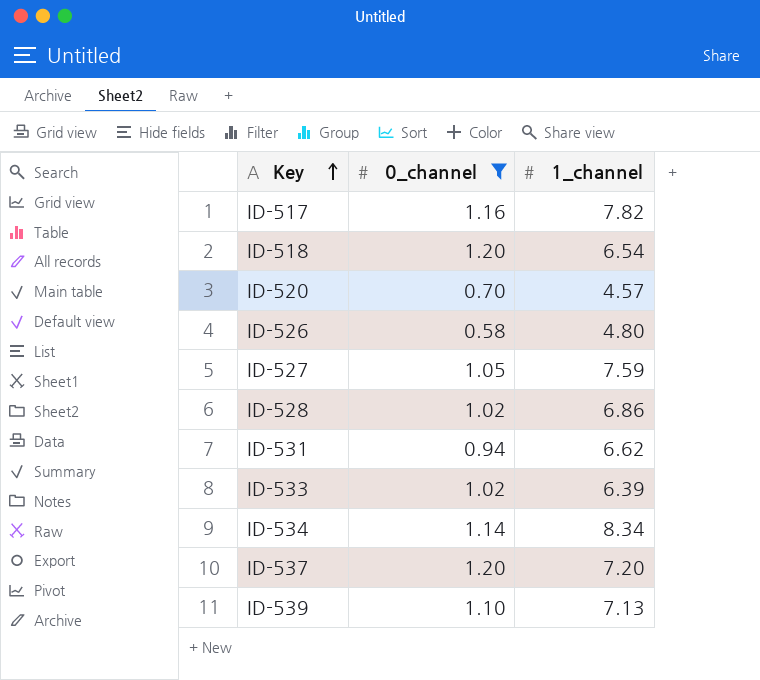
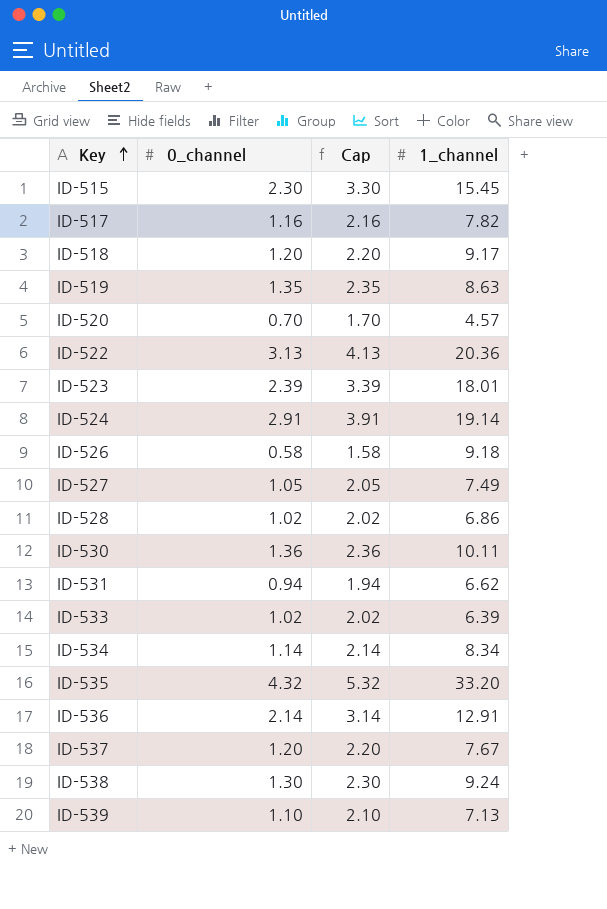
filter: 0_channel <= 1.20 -> none
column Cap | formula: none -> [0_channel] + 1
ID-518 | 1_channel: 6.54 -> 9.17
ID-526 | 1_channel: 4.80 -> 9.18
ID-527 | 1_channel: 7.59 -> 7.49
ID-537 | 1_channel: 7.20 -> 7.67

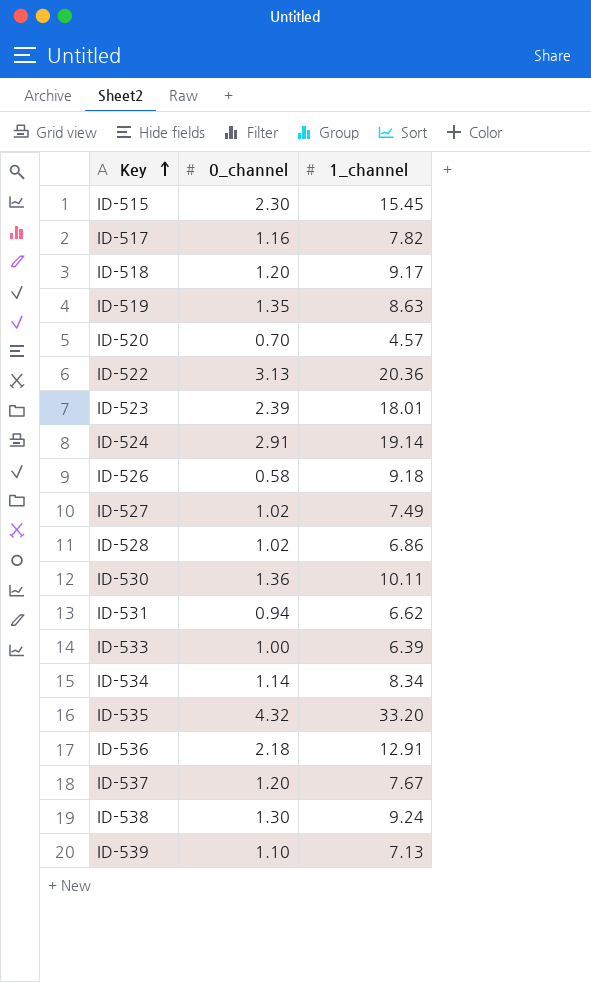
column Cap | formula: [0_channel] + 1 -> none
ID-527 | 0_channel: 1.05 -> 1.02
ID-533 | 0_channel: 1.02 -> 1.00
ID-536 | 0_channel: 2.14 -> 2.18

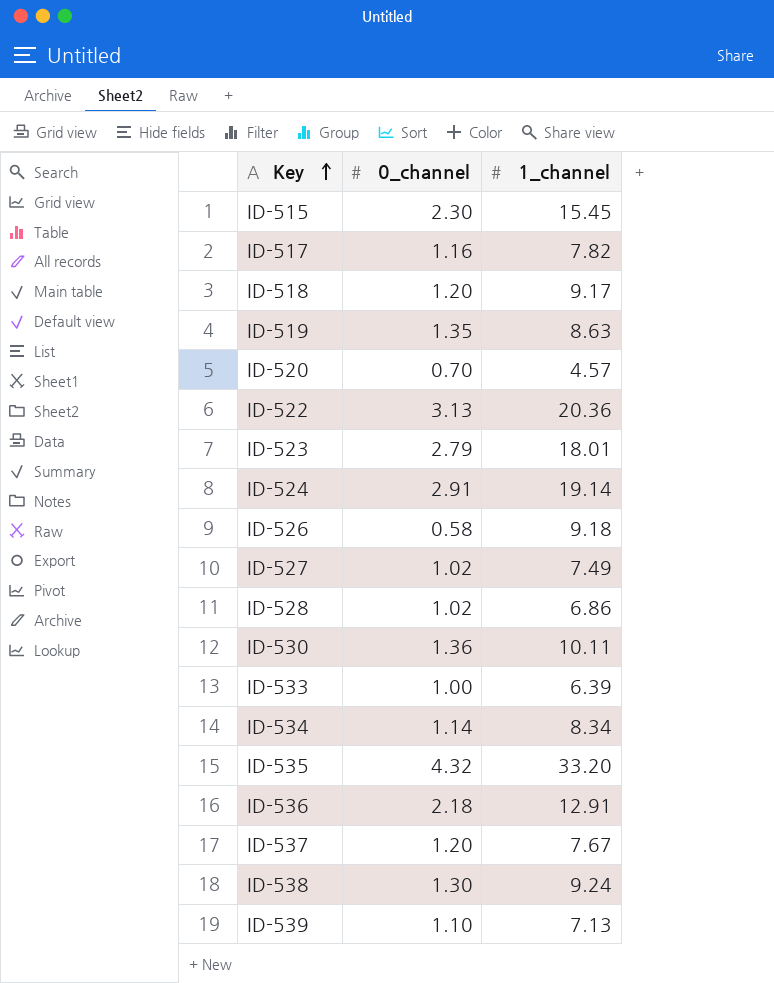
row ID-531: 0.94 | 6.62 -> none
ID-523 | 0_channel: 2.39 -> 2.79

